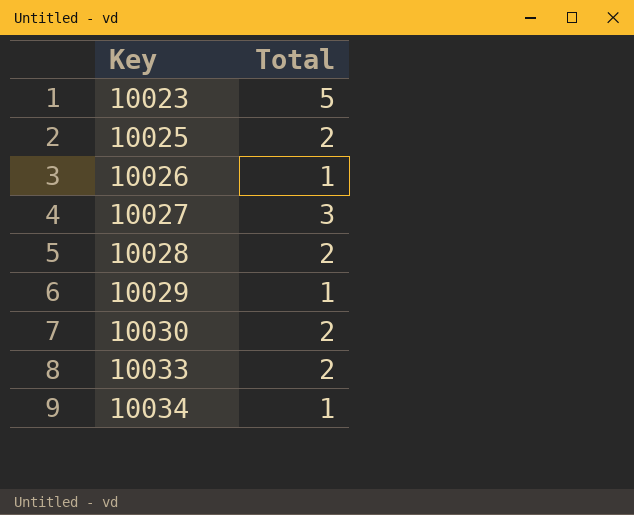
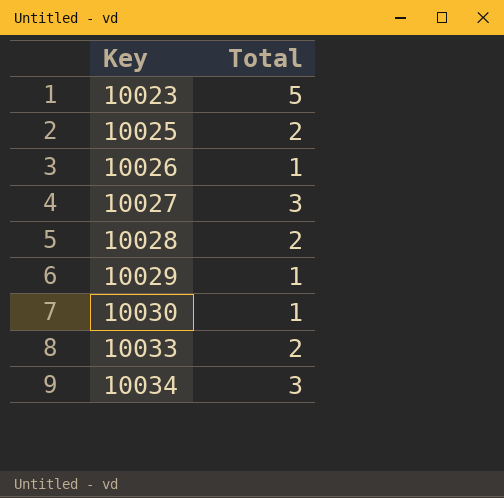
10030 | Total: 2 -> 1
10034 | Total: 1 -> 3

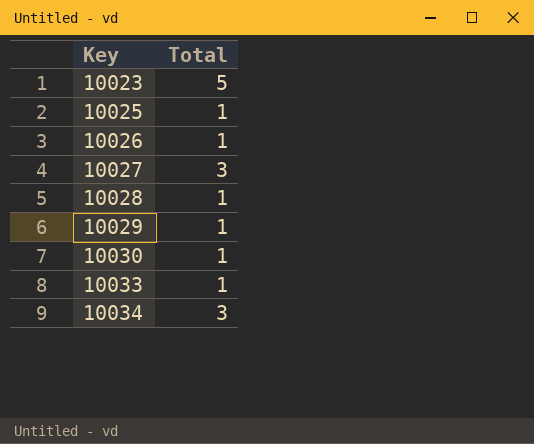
10025 | Total: 2 -> 1
10028 | Total: 2 -> 1
10033 | Total: 2 -> 1

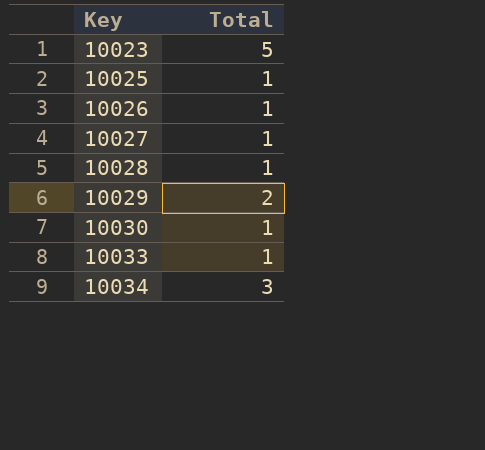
10027 | Total: 3 -> 1
10029 | Total: 1 -> 2

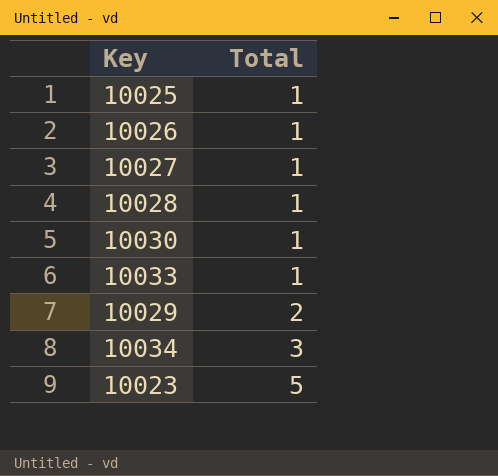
row order: Key ascending -> Total ascending

